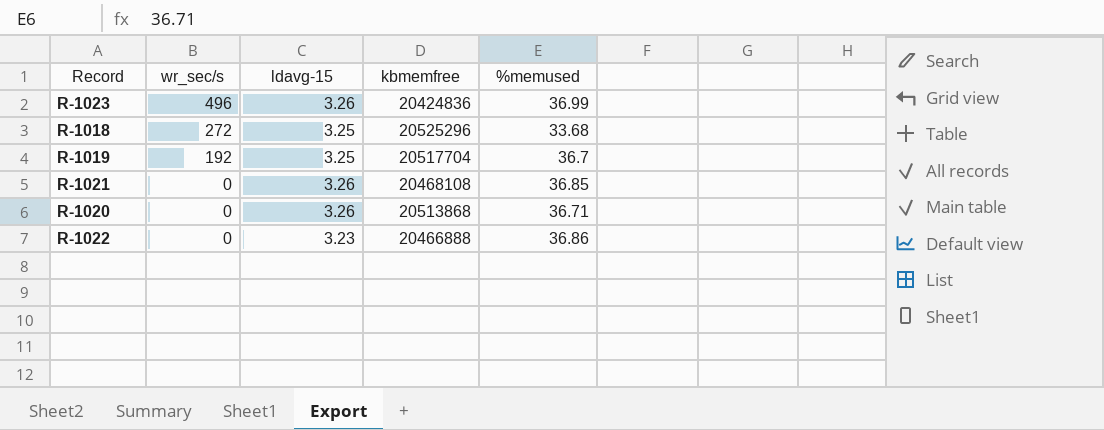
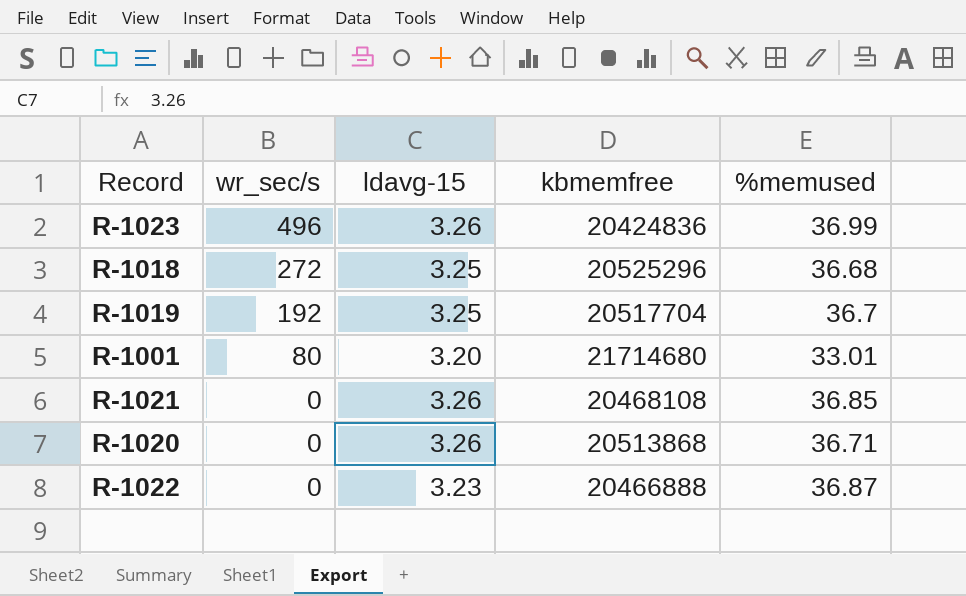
R-1018 | %memused: 33.68 -> 36.68
row R-1001: none -> 80 | 3.20 | 21714680 | 33.01
R-1022 | %memused: 36.86 -> 36.87

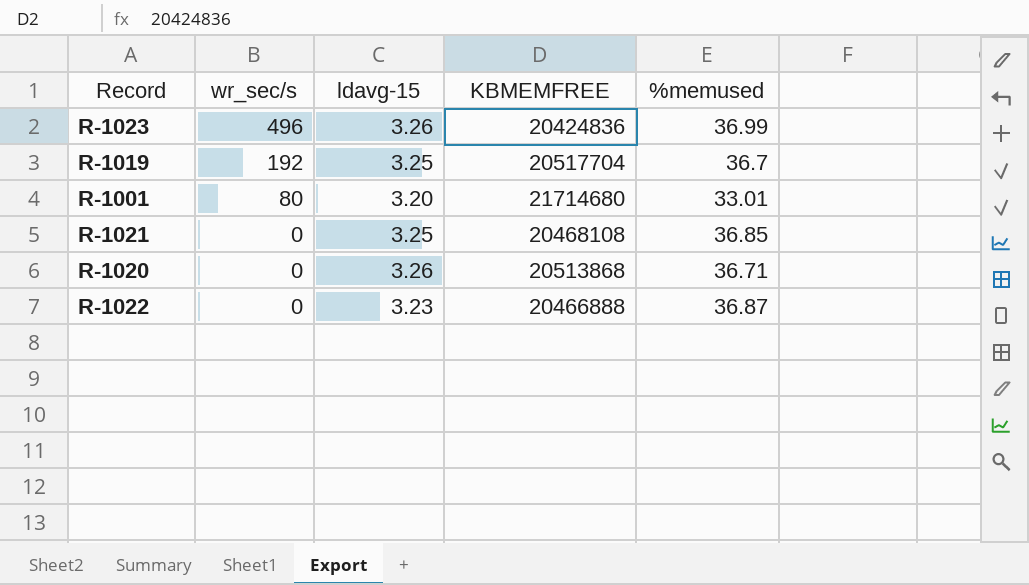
column name: kbmemfree -> KBMEMFREE
row R-1018: 272 | 3.25 | 20525296 | 36.68 -> none
R-1021 | ldavg-15: 3.26 -> 3.25

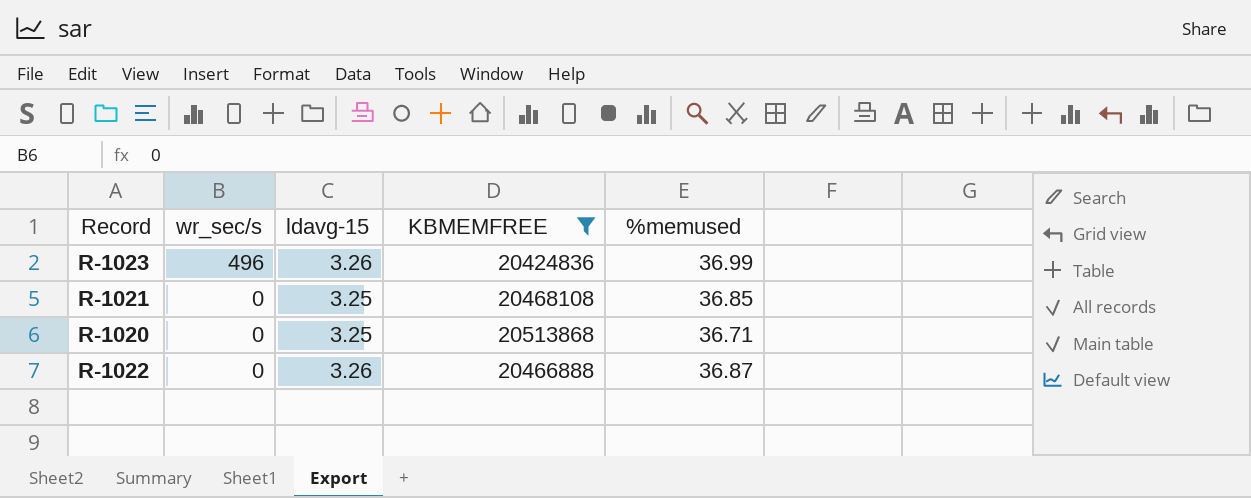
filter: none -> KBMEMFREE <= 20513868
R-1020 | ldavg-15: 3.26 -> 3.25
R-1022 | ldavg-15: 3.23 -> 3.26

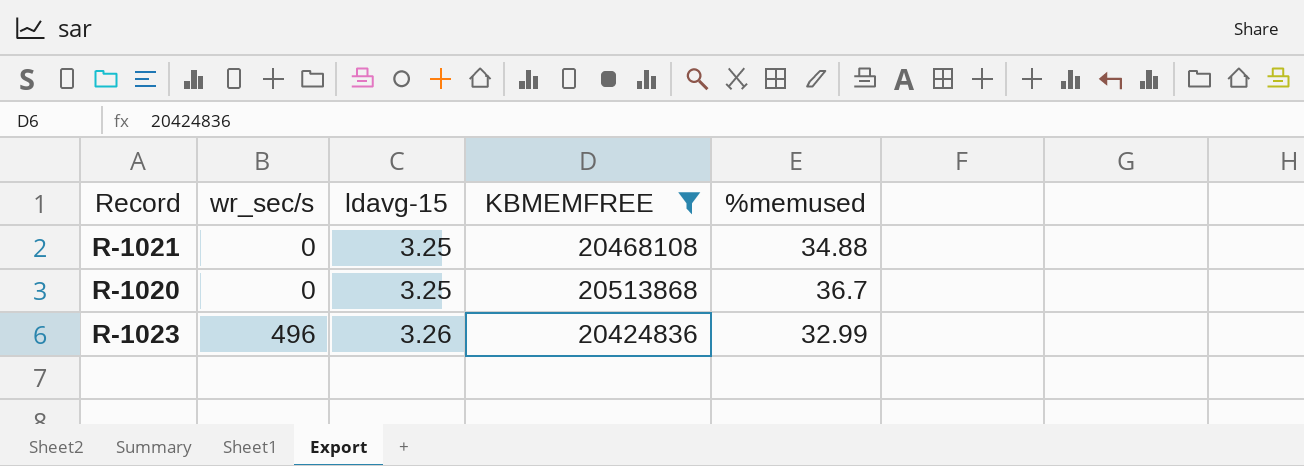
row order: wr_sec/s descending -> wr_sec/s ascending
row R-1022: 0 | 3.26 | 20466888 | 36.87 -> none
R-1021 | %memused: 36.85 -> 34.88
R-1020 | %memused: 36.71 -> 36.7
R-1023 | %memused: 36.99 -> 32.99

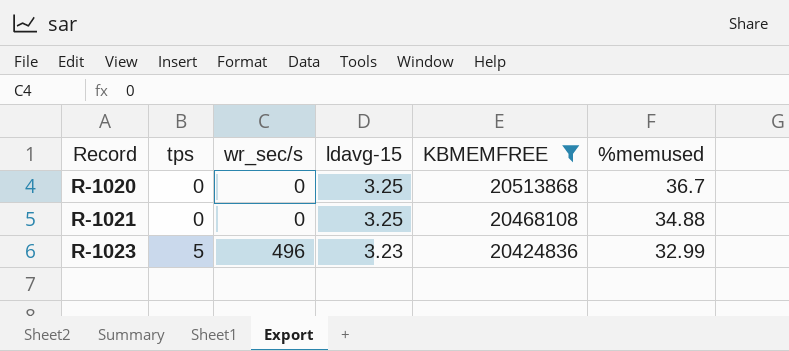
row order: wr_sec/s ascending -> Record ascending
column tps | position: none -> 2
R-1023 | ldavg-15: 3.26 -> 3.23

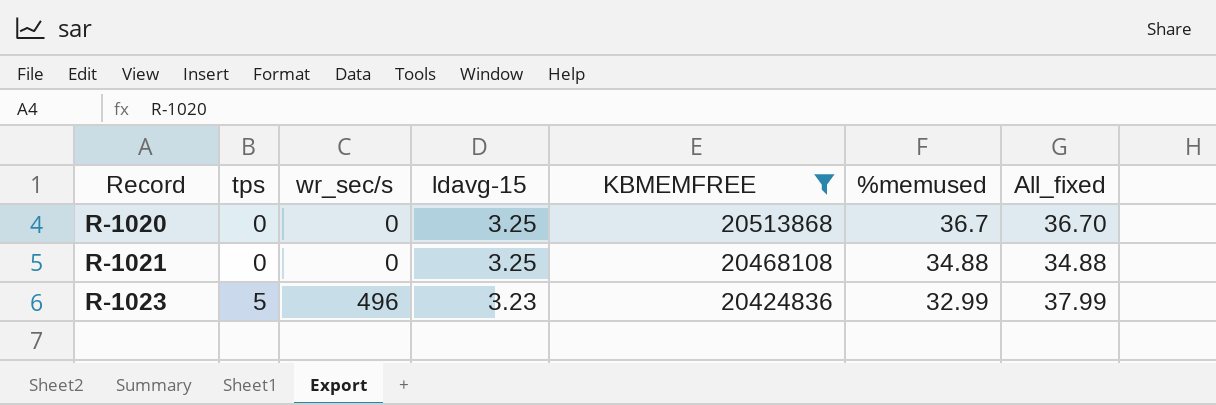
column All_fixed | formula: none -> [tps] + [%memused]

